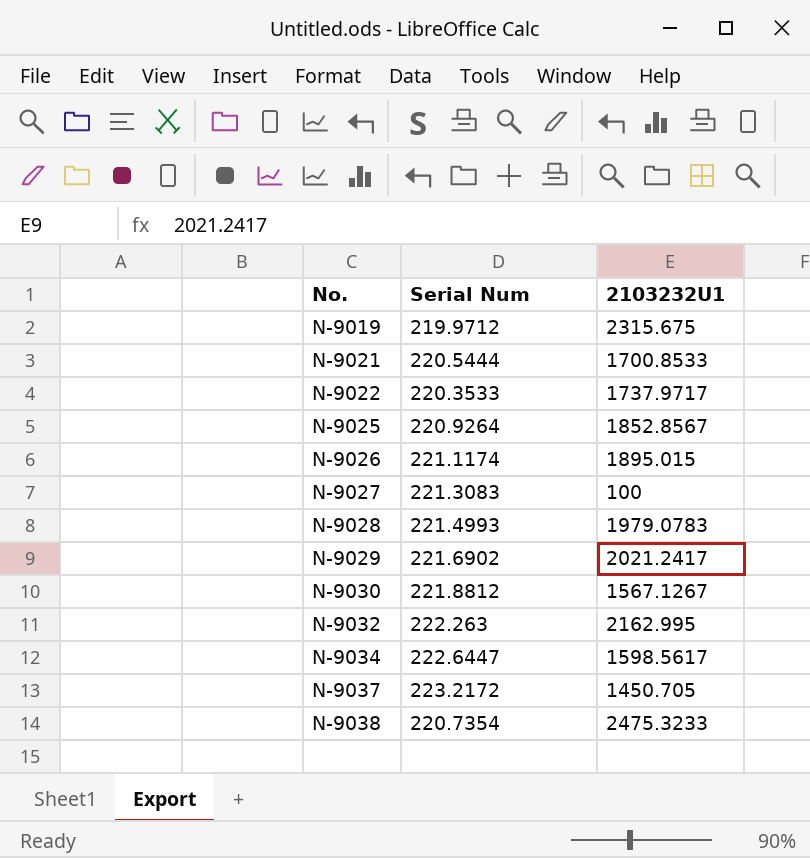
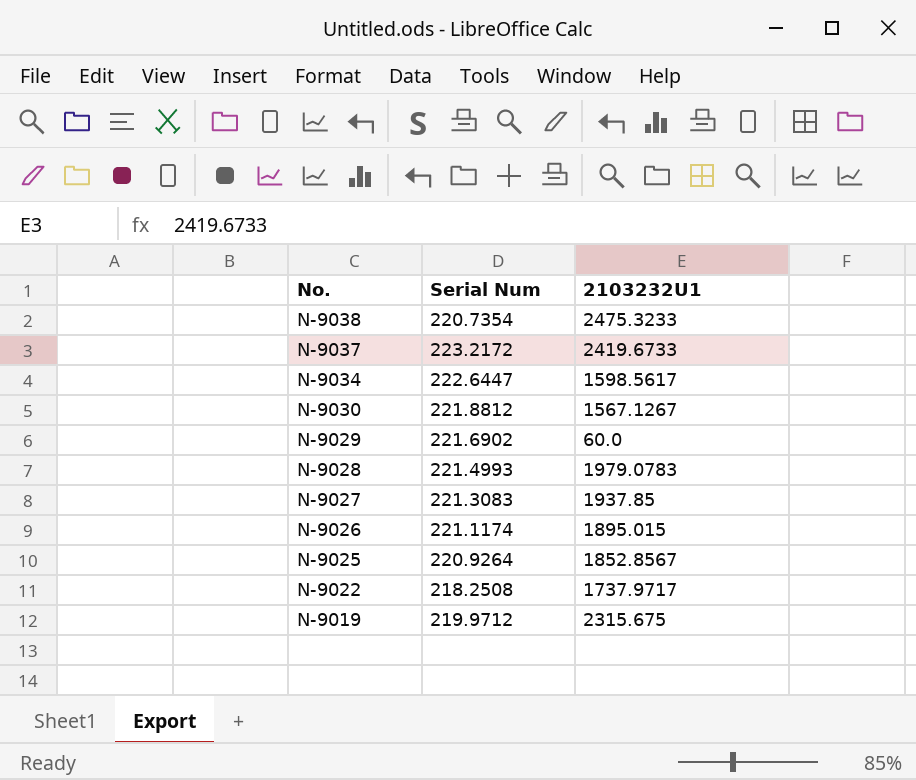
row order: No. ascending -> No. descending
row N-9021: 220.5444 | 1700.8533 -> none
row N-9032: 222.263 | 2162.995 -> none
N-9037 | 2103232U1: 1450.705 -> 2419.6733
N-9029 | 2103232U1: 2021.2417 -> 60.0
N-9027 | 2103232U1: 100 -> 1937.85
N-9022 | Serial Num: 220.3533 -> 218.2508

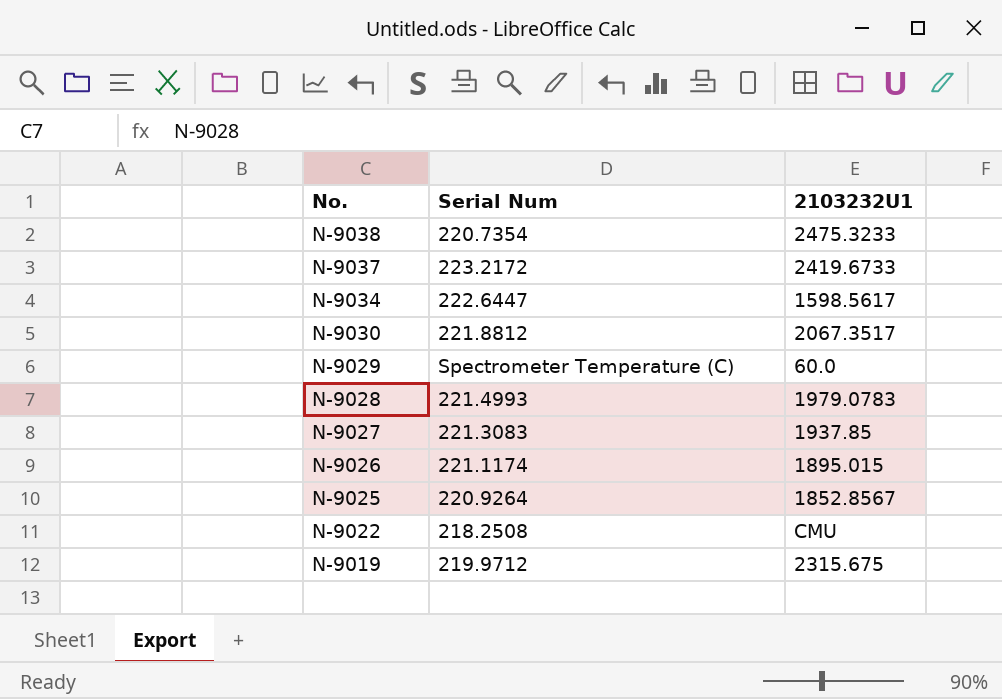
N-9030 | 2103232U1: 1567.1267 -> 2067.3517
N-9029 | Serial Num: 221.6902 -> Spectrometer Temperature (C)
N-9022 | 2103232U1: 1737.9717 -> CMU

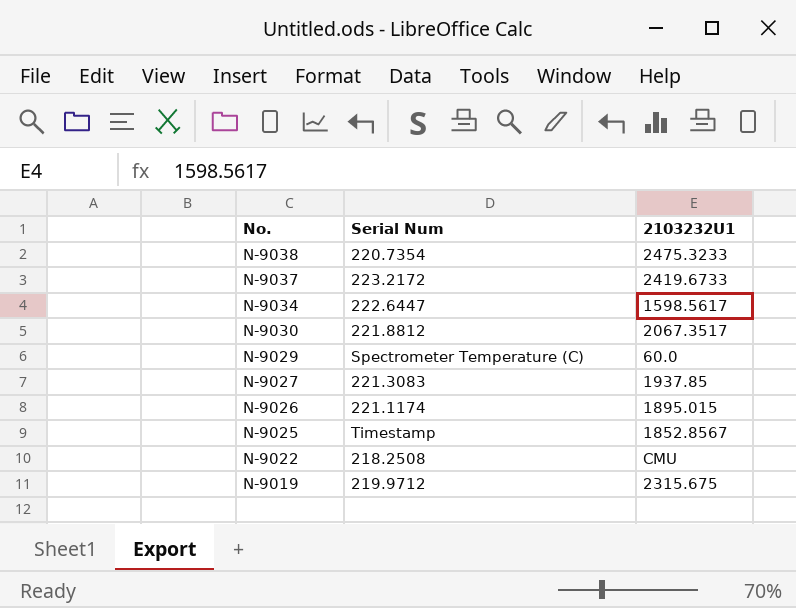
row N-9028: 221.4993 | 1979.0783 -> none
N-9025 | Serial Num: 220.9264 -> Timestamp

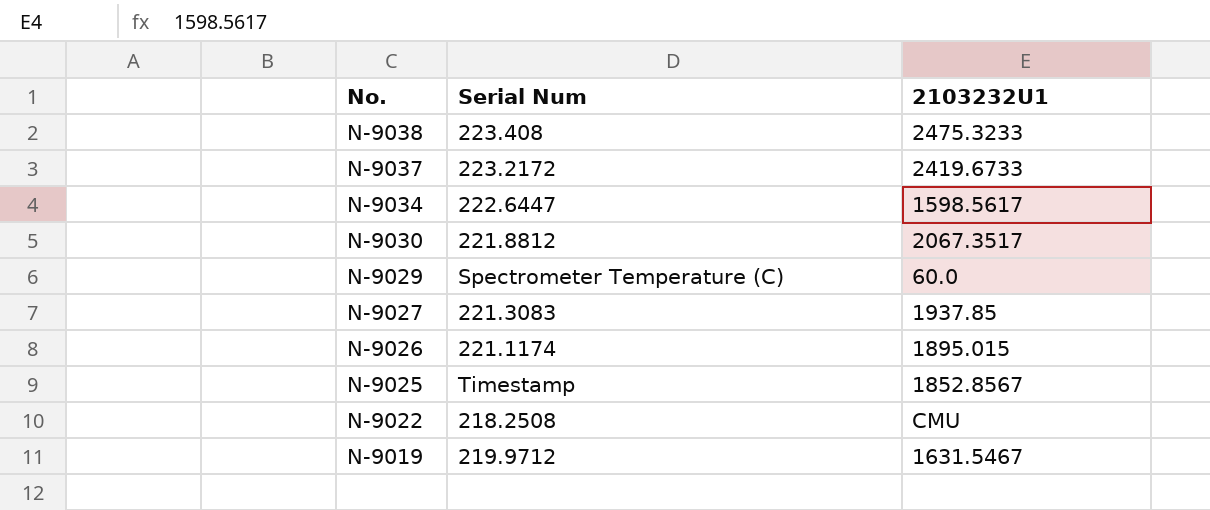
N-9038 | Serial Num: 220.7354 -> 223.408
N-9019 | 2103232U1: 2315.675 -> 1631.5467

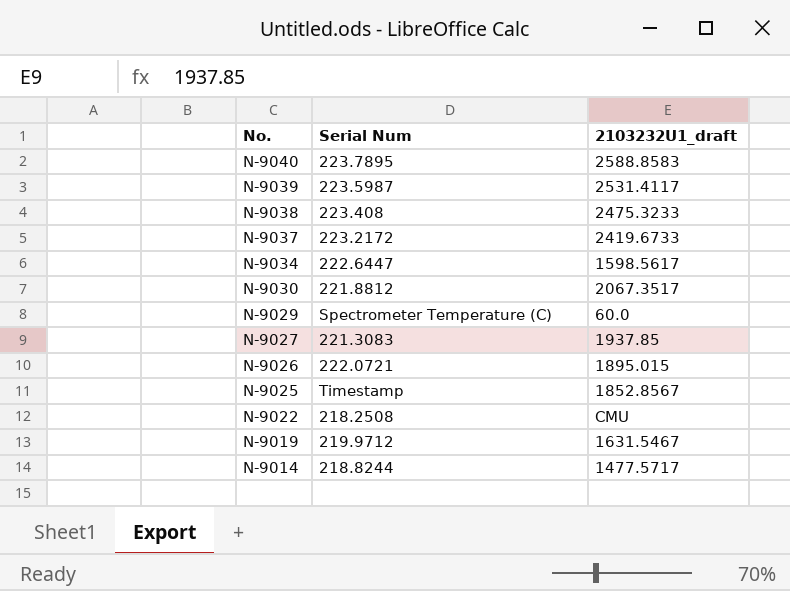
column name: 2103232U1 -> 2103232U1_draft
row N-9040: none -> 223.7895 | 2588.8583
row N-9039: none -> 223.5987 | 2531.4117
N-9026 | Serial Num: 221.1174 -> 222.0721
row N-9014: none -> 218.8244 | 1477.5717

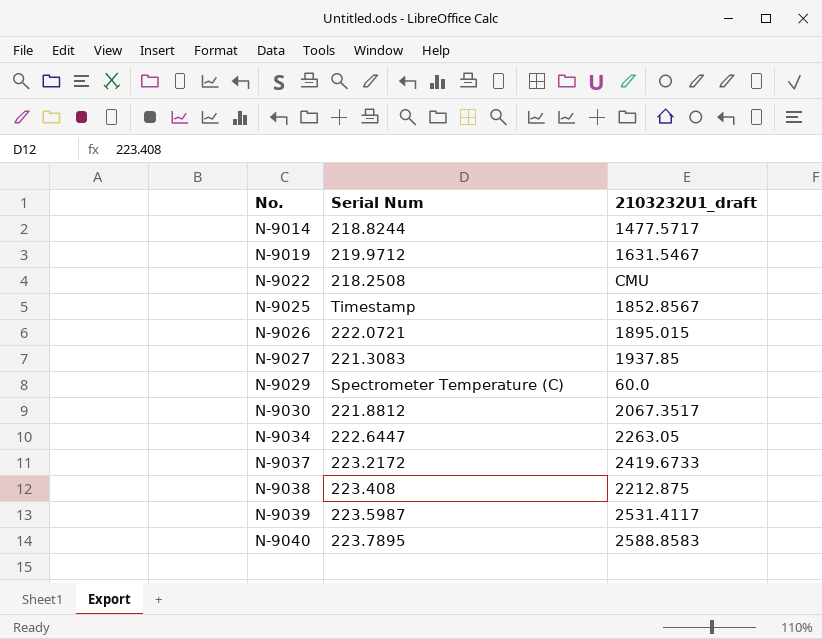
row order: No. descending -> No. ascending
N-9034 | 2103232U1_draft: 1598.5617 -> 2263.05
N-9038 | 2103232U1_draft: 2475.3233 -> 2212.875

